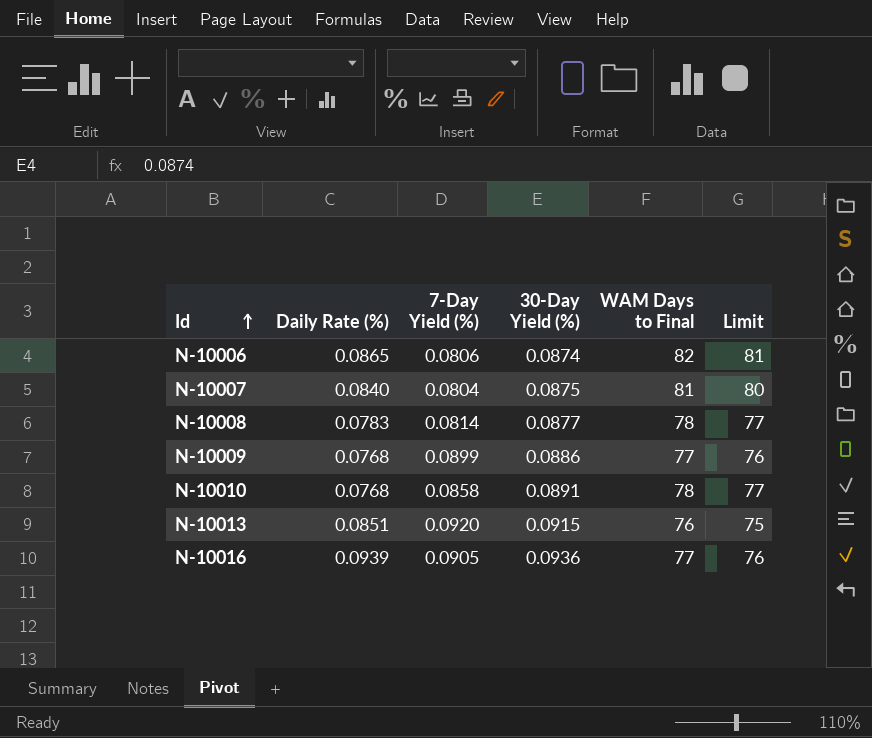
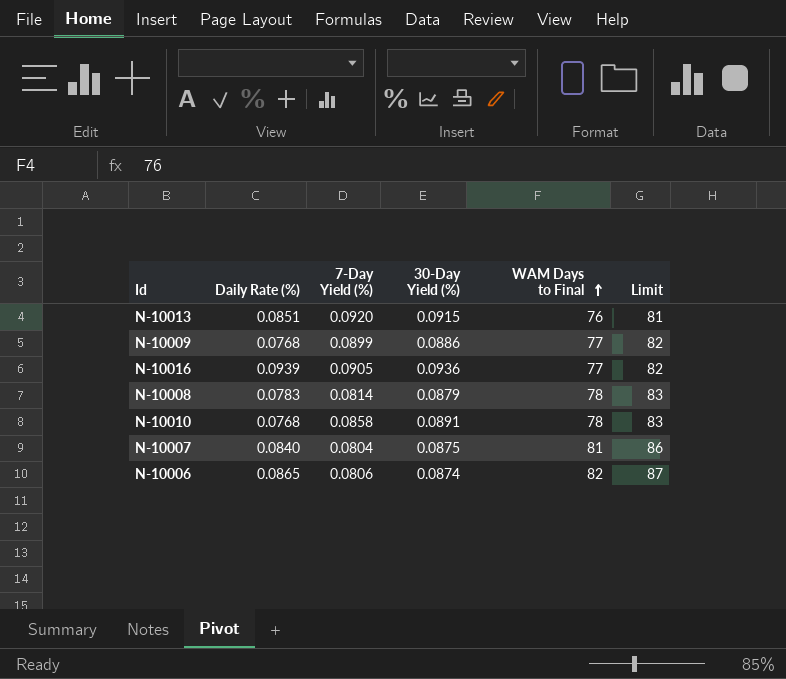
row order: Id ascending -> WAM Days to Final ascending
column Limit | formula: [WAM Days to Final] - 1 -> [WAM Days to Final] + 5
N-10008 | 30-Day Yield (%): 0.0877 -> 0.0879

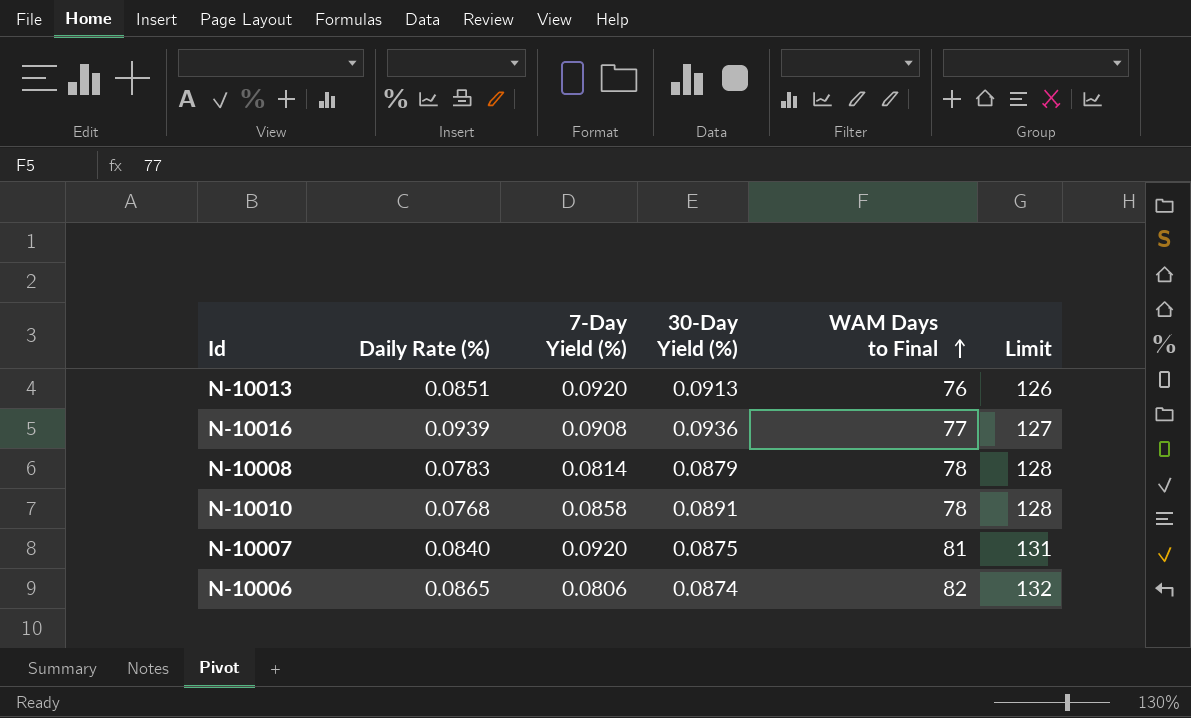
column Limit | formula: [WAM Days to Final] + 5 -> [WAM Days to Final] + 50
row N-10009: 0.0768 | 0.0899 | 0.0886 | 77 | 82 -> none
N-10013 | 30-Day Yield (%): 0.0915 -> 0.0913
N-10016 | 7-Day Yield (%): 0.0905 -> 0.0908
N-10007 | 7-Day Yield (%): 0.0804 -> 0.0920

